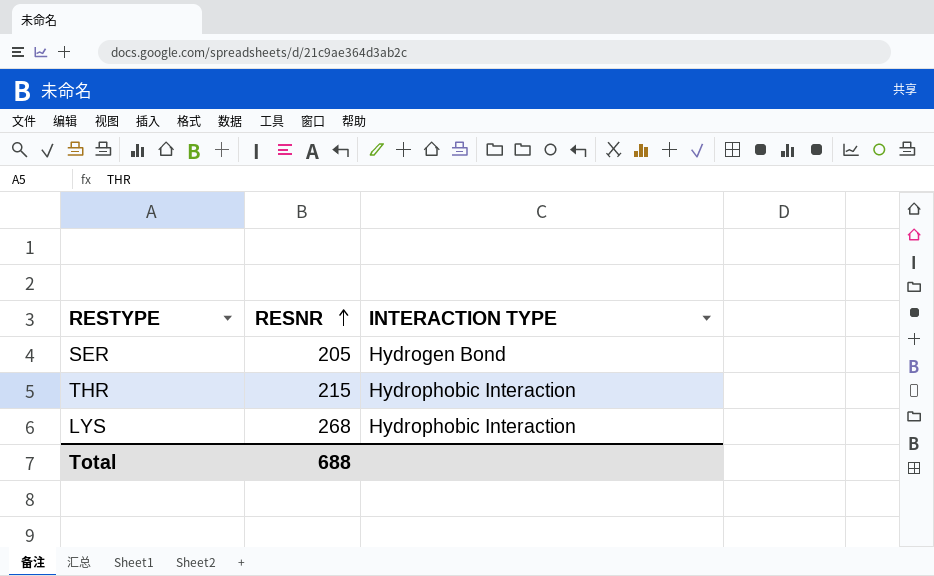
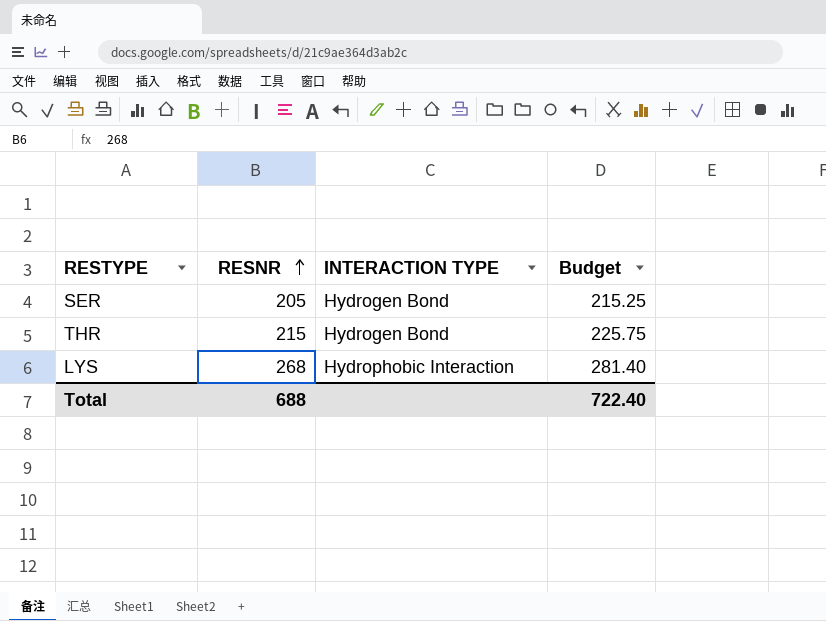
column Budget | formula: none -> [RESNR] * 1.05
THR | INTERACTION TYPE: Hydrophobic Interaction -> Hydrogen Bond

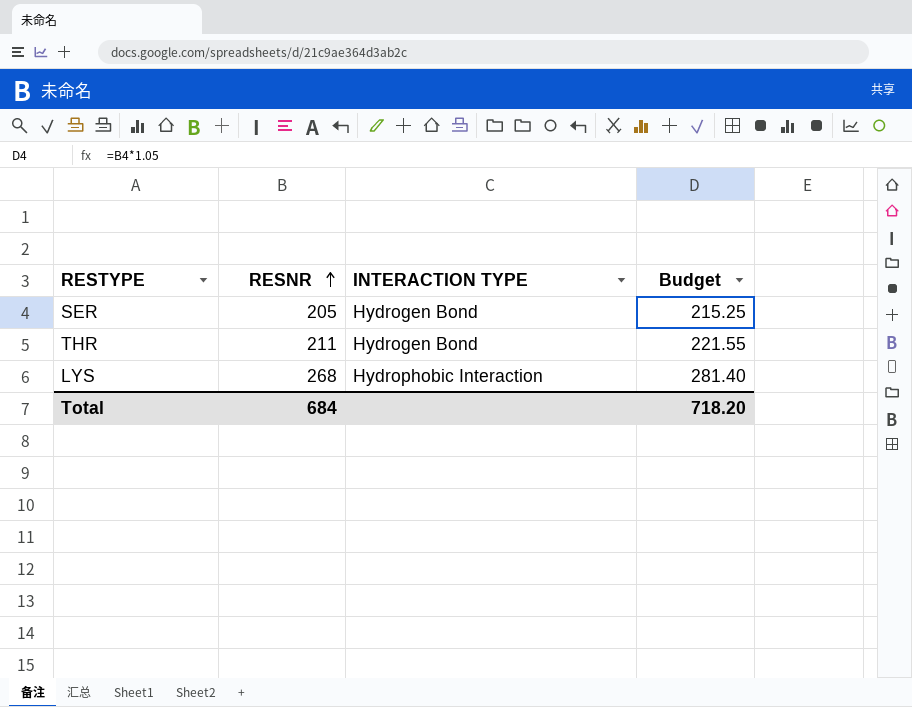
THR | RESNR: 215 -> 211
THR | Budget: 225.75 -> 221.55
Total | RESNR: 688 -> 684
Total | Budget: 722.40 -> 718.20

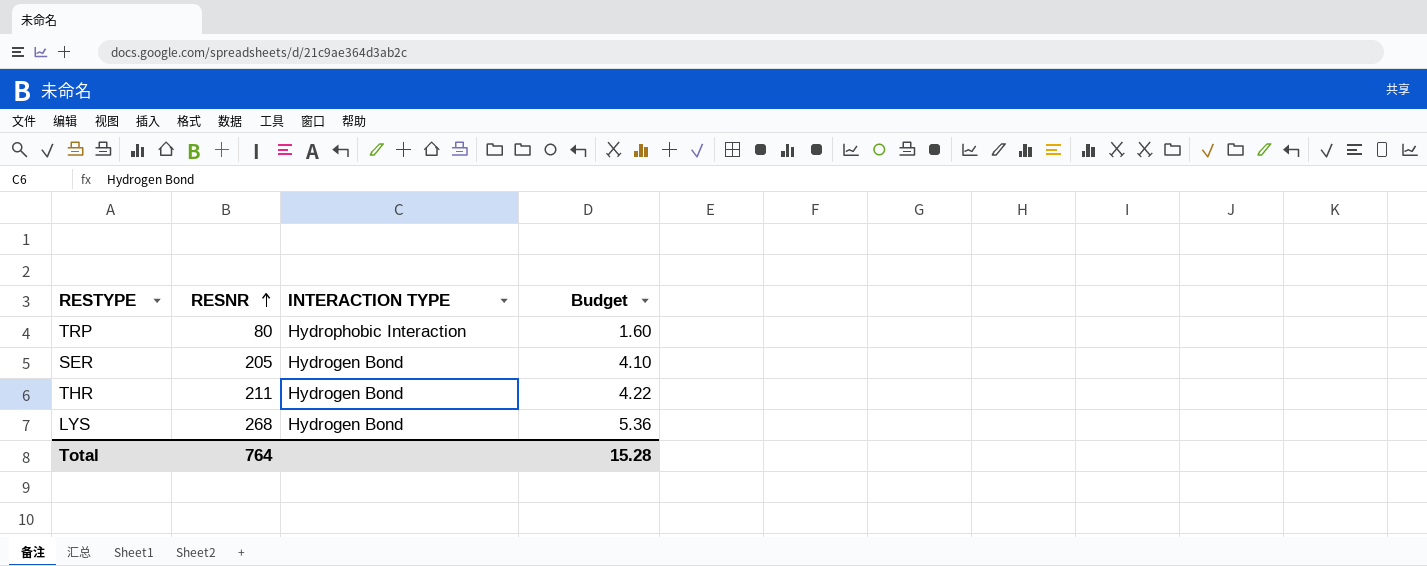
column Budget | formula: [RESNR] * 1.05 -> [RESNR] * 0.02
row TRP: none -> 80 | Hydrophobic Interaction | 1.60
LYS | INTERACTION TYPE: Hydrophobic Interaction -> Hydrogen Bond
Total | RESNR: 684 -> 764
Total | Budget: 718.20 -> 15.28

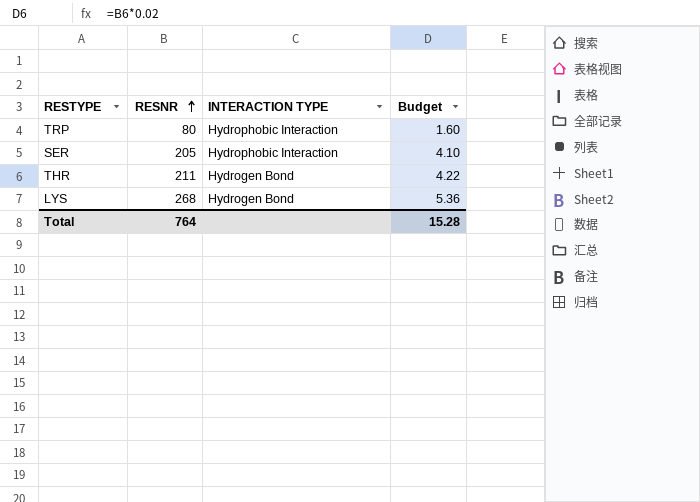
SER | INTERACTION TYPE: Hydrogen Bond -> Hydrophobic Interaction

